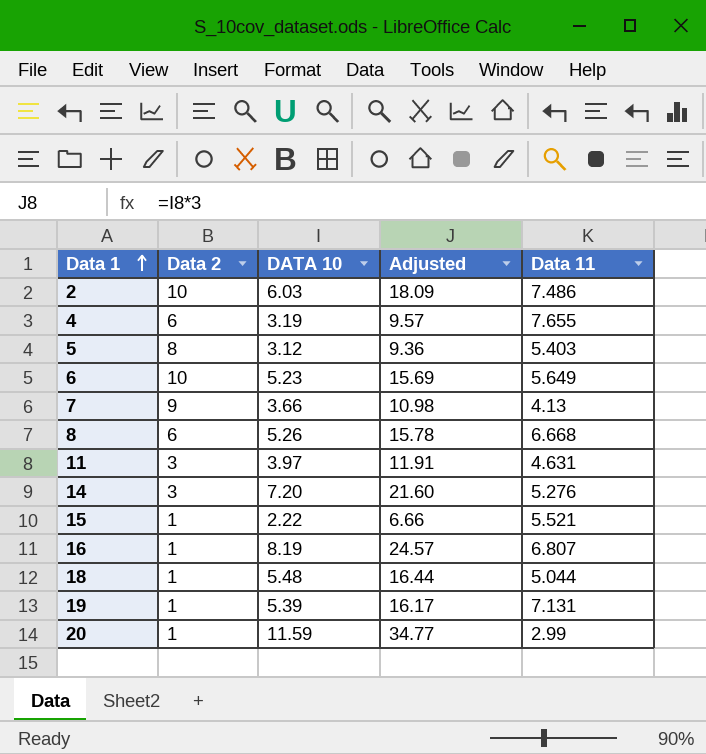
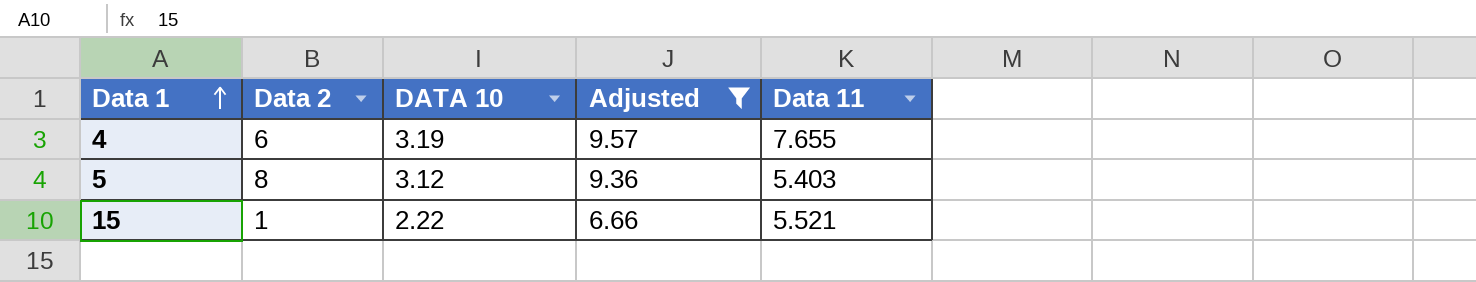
filter: none -> Adjusted <= 9.57

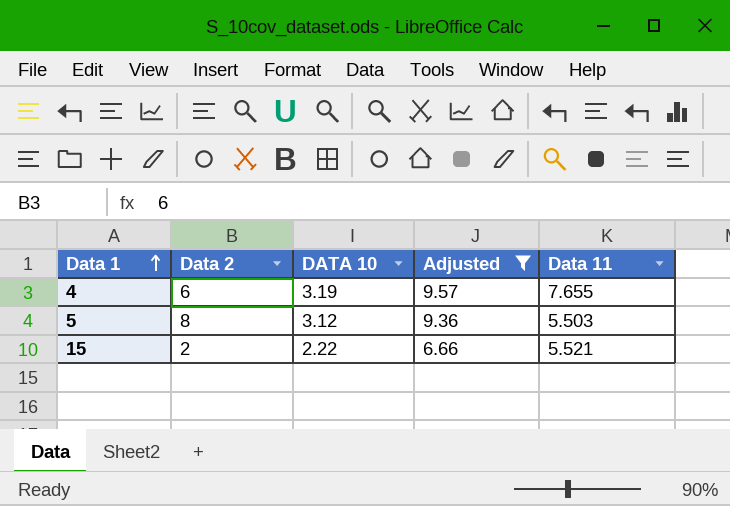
5 | Data 11: 5.403 -> 5.503
15 | Data 2: 1 -> 2

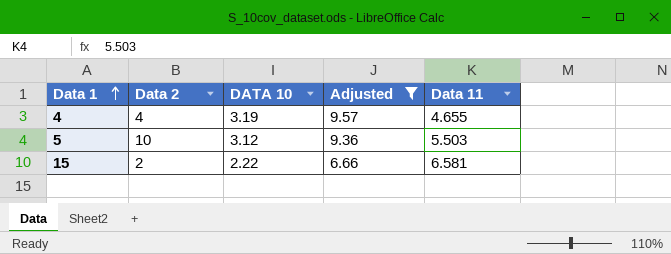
4 | Data 2: 6 -> 4
4 | Data 11: 7.655 -> 4.655
5 | Data 2: 8 -> 10
15 | Data 11: 5.521 -> 6.581

